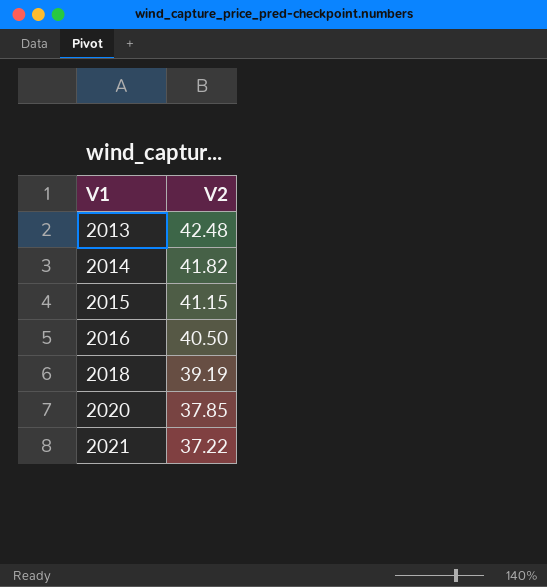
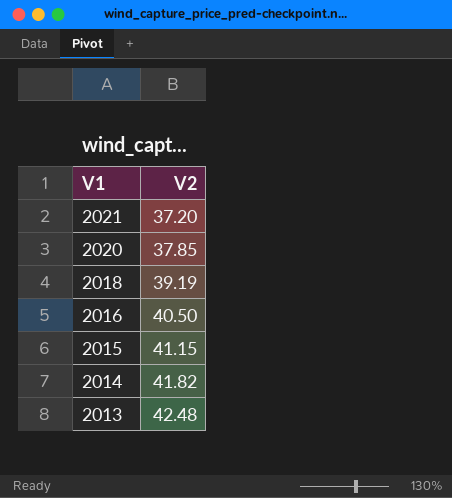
row order: V1 ascending -> V1 descending
2021 | V2: 37.22 -> 37.20

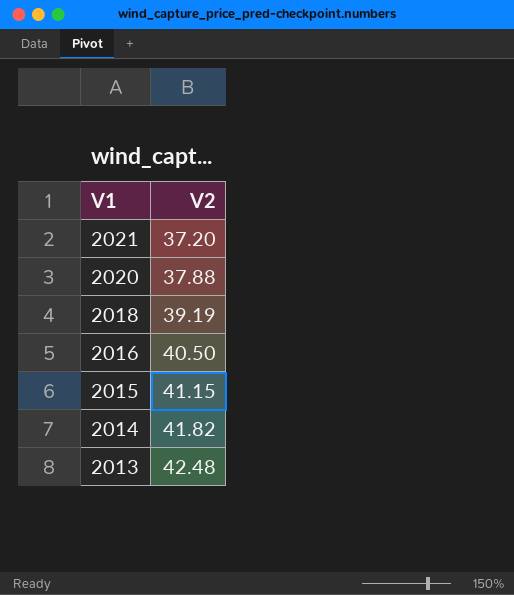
2020 | V2: 37.85 -> 37.88

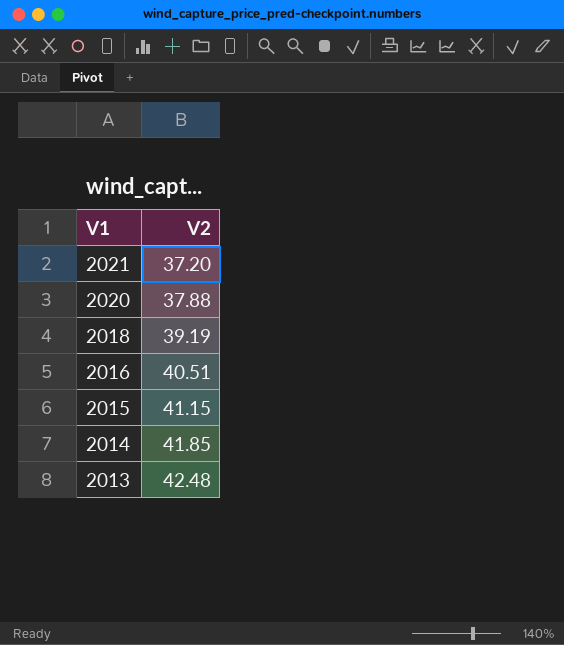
2016 | V2: 40.50 -> 40.51
2014 | V2: 41.82 -> 41.85

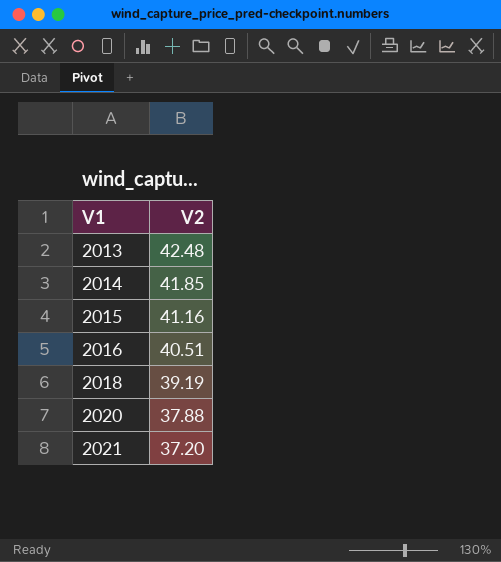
row order: V1 descending -> V1 ascending
2015 | V2: 41.15 -> 41.16

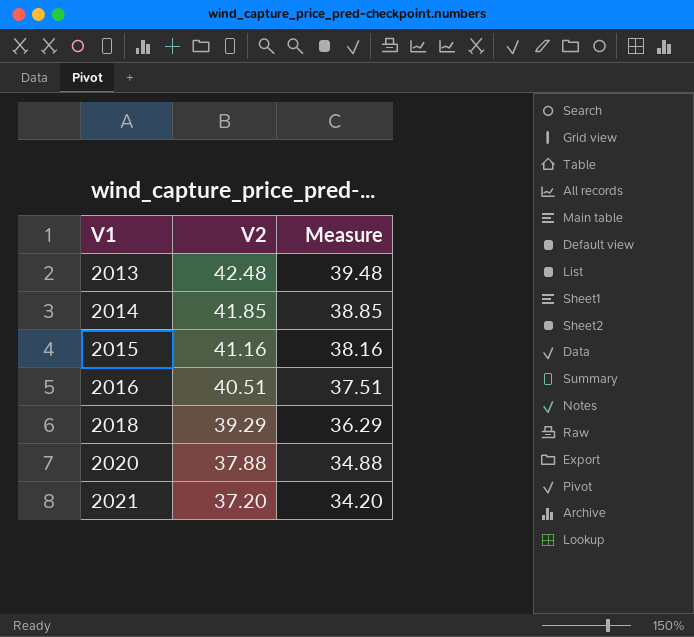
column Measure | formula: none -> [V2] - 3
2018 | V2: 39.19 -> 39.29

